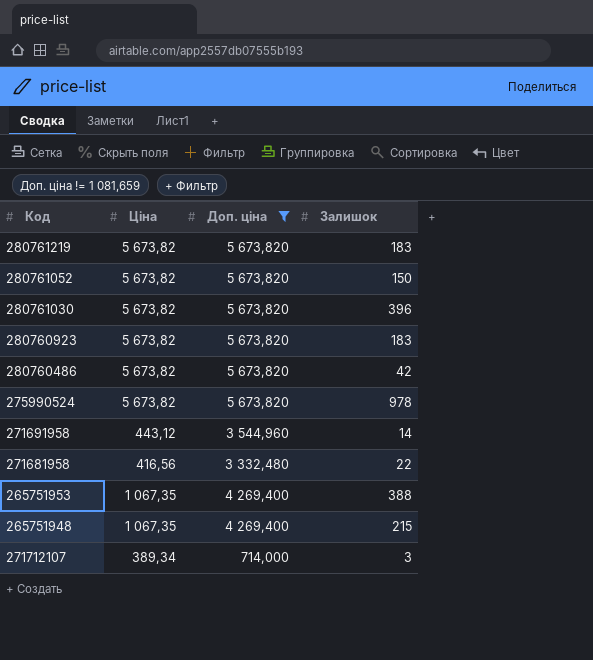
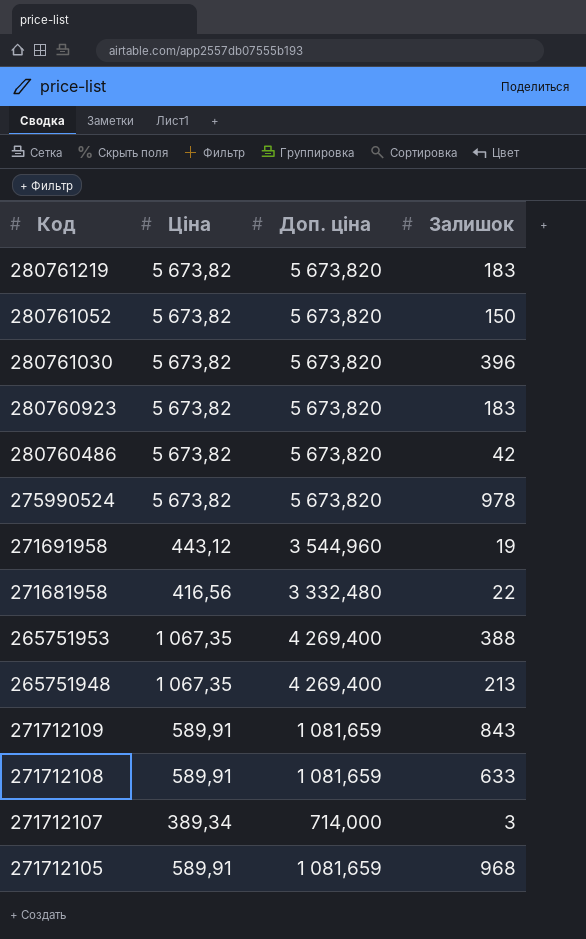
filter: Доп. ціна != 1 081,659 -> none
271691958 | Залишок: 14 -> 19
265751948 | Залишок: 215 -> 213

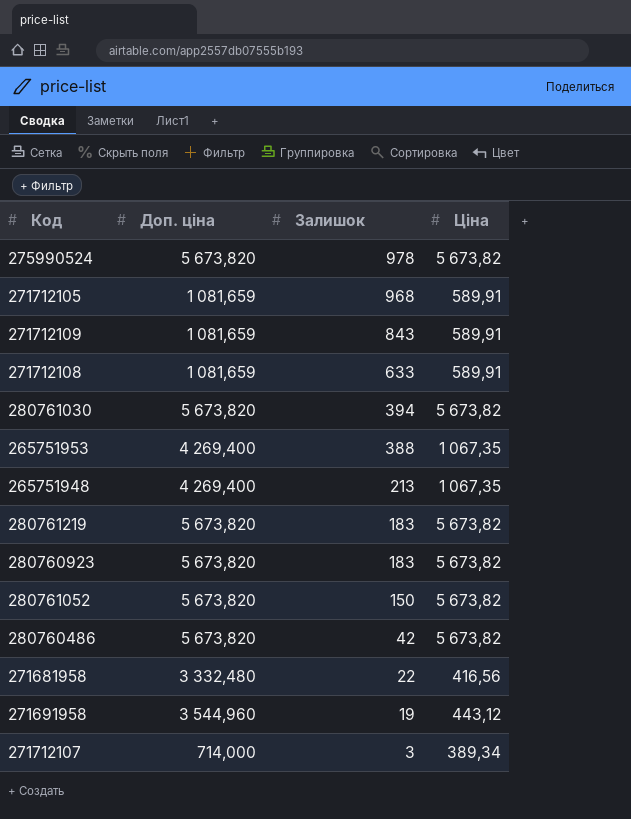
row order: none -> Залишок descending
column Ціна | position: 2 -> 4
280761030 | Залишок: 396 -> 394

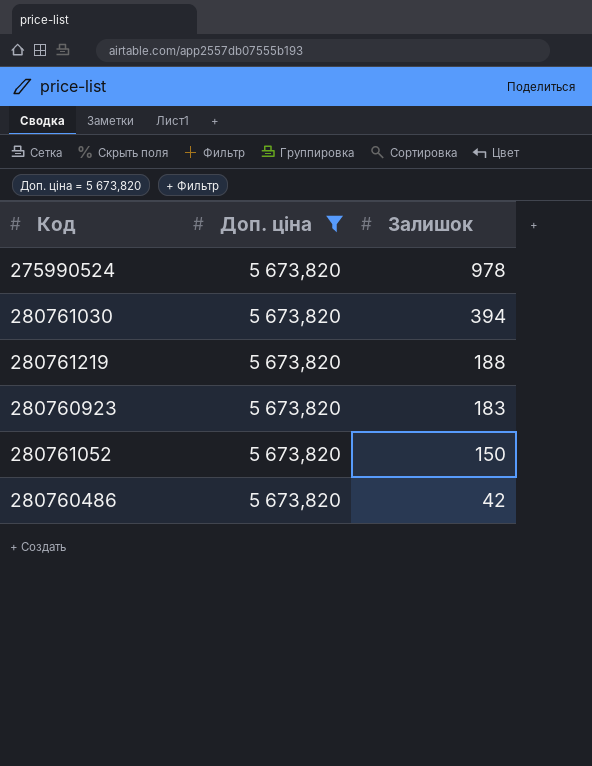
filter: none -> Доп. ціна = 5 673,820
column Ціна | position: 4 -> none
280761219 | Залишок: 183 -> 188

